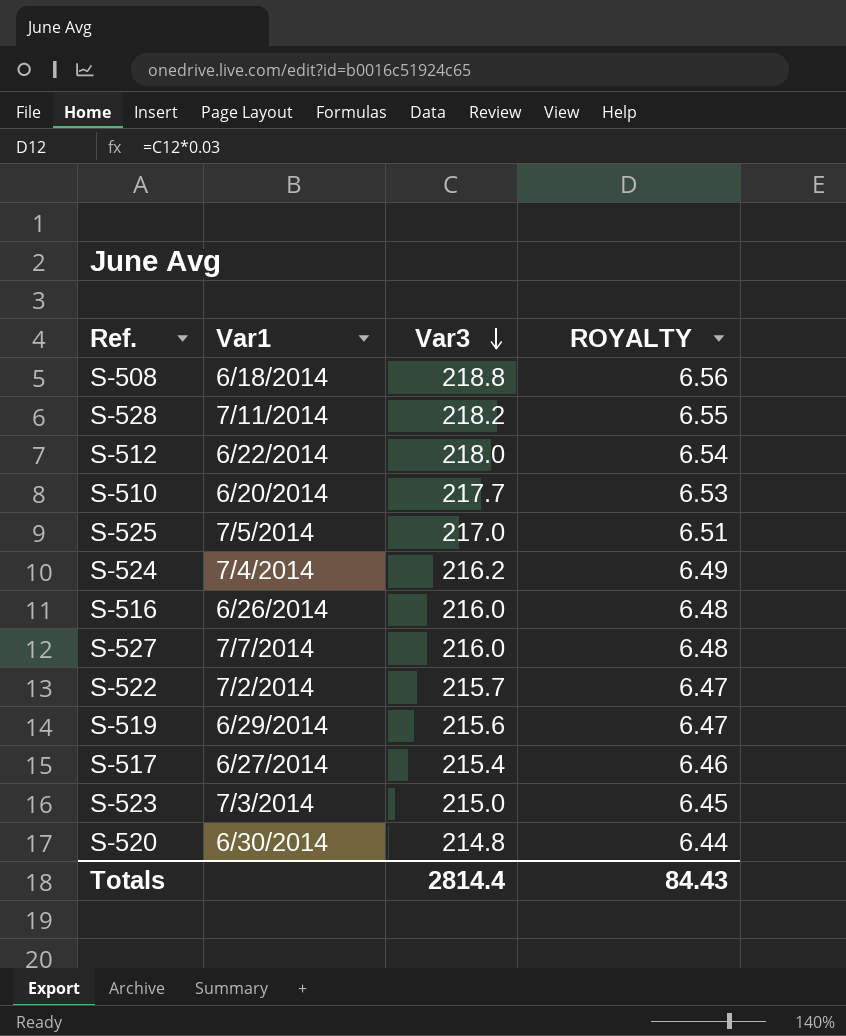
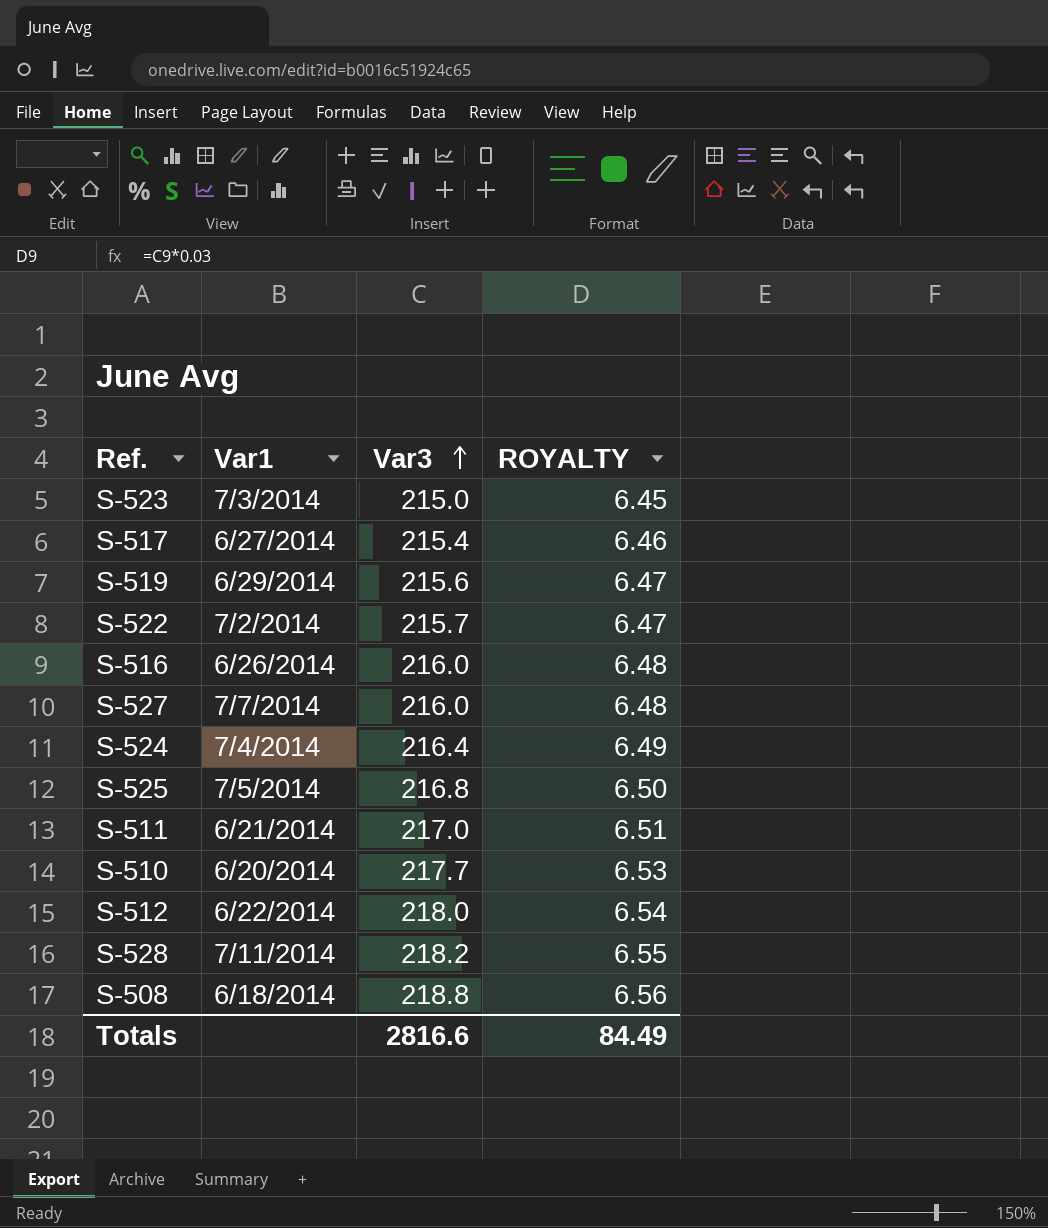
row order: Var3 descending -> Var3 ascending
row S-520: 6/30/2014 | 214.8 | 6.44 -> none
S-524 | Var3: 216.2 -> 216.4
S-525 | Var3: 217.0 -> 216.8
S-525 | ROYALTY: 6.51 -> 6.50
row S-511: none -> 6/21/2014 | 217.0 | 6.51
Totals | Var3: 2814.4 -> 2816.6
Totals | ROYALTY: 84.43 -> 84.49

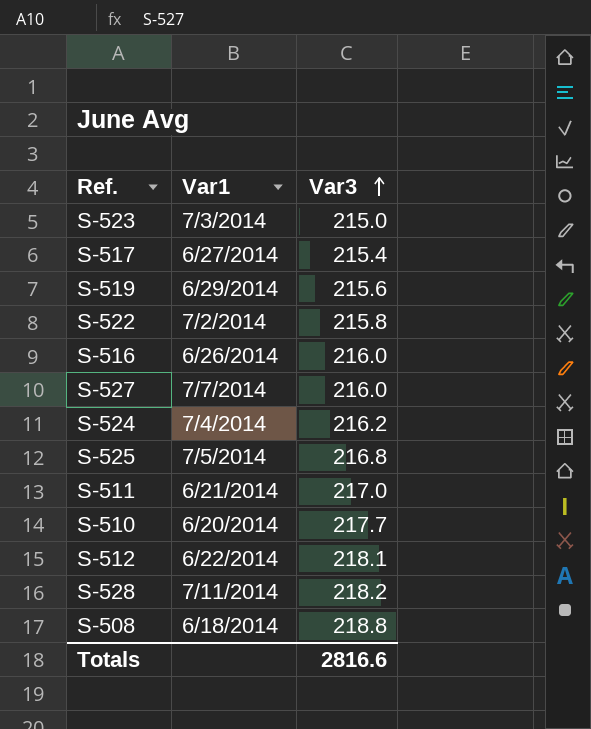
column ROYALTY | formula: [Var3] * 0.03 -> none
S-522 | Var3: 215.7 -> 215.8
S-524 | Var3: 216.4 -> 216.2
S-512 | Var3: 218.0 -> 218.1

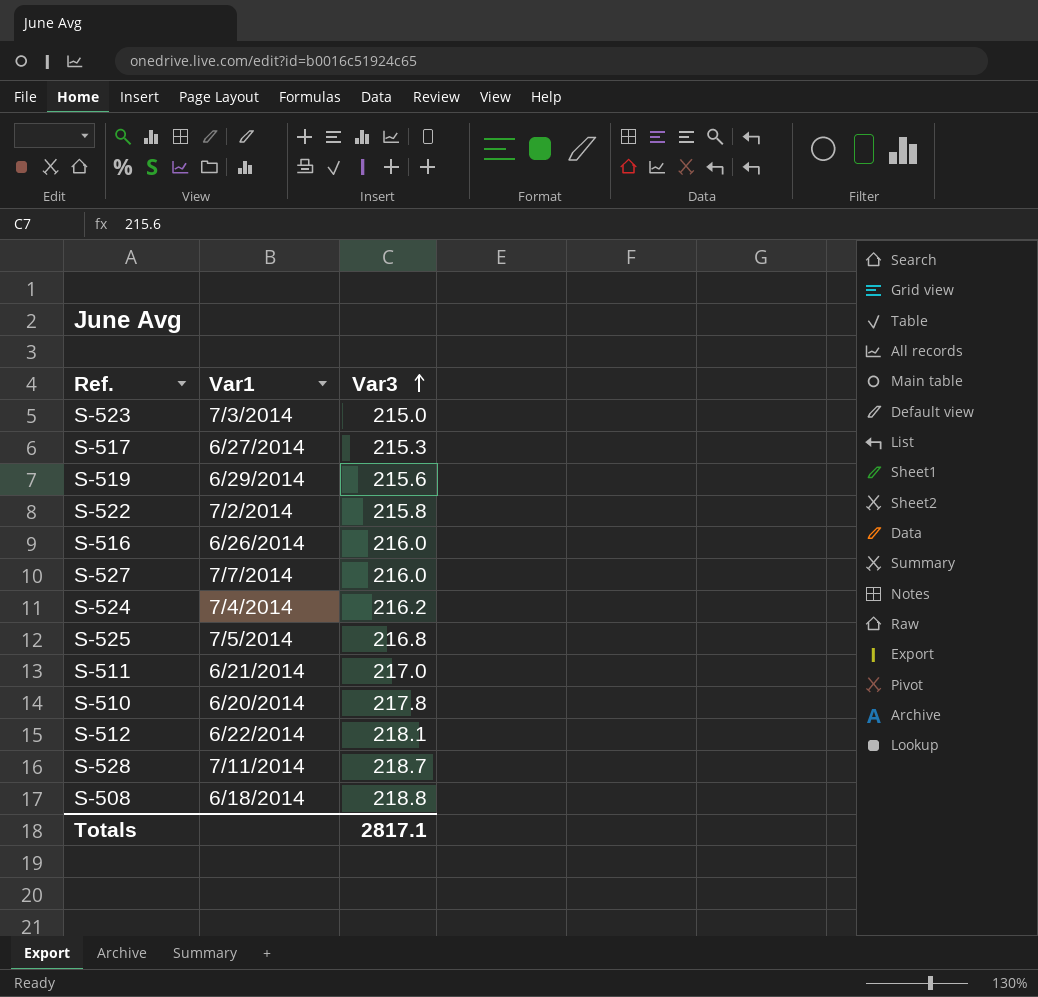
S-517 | Var3: 215.4 -> 215.3
S-510 | Var3: 217.7 -> 217.8
S-528 | Var3: 218.2 -> 218.7
Totals | Var3: 2816.6 -> 2817.1

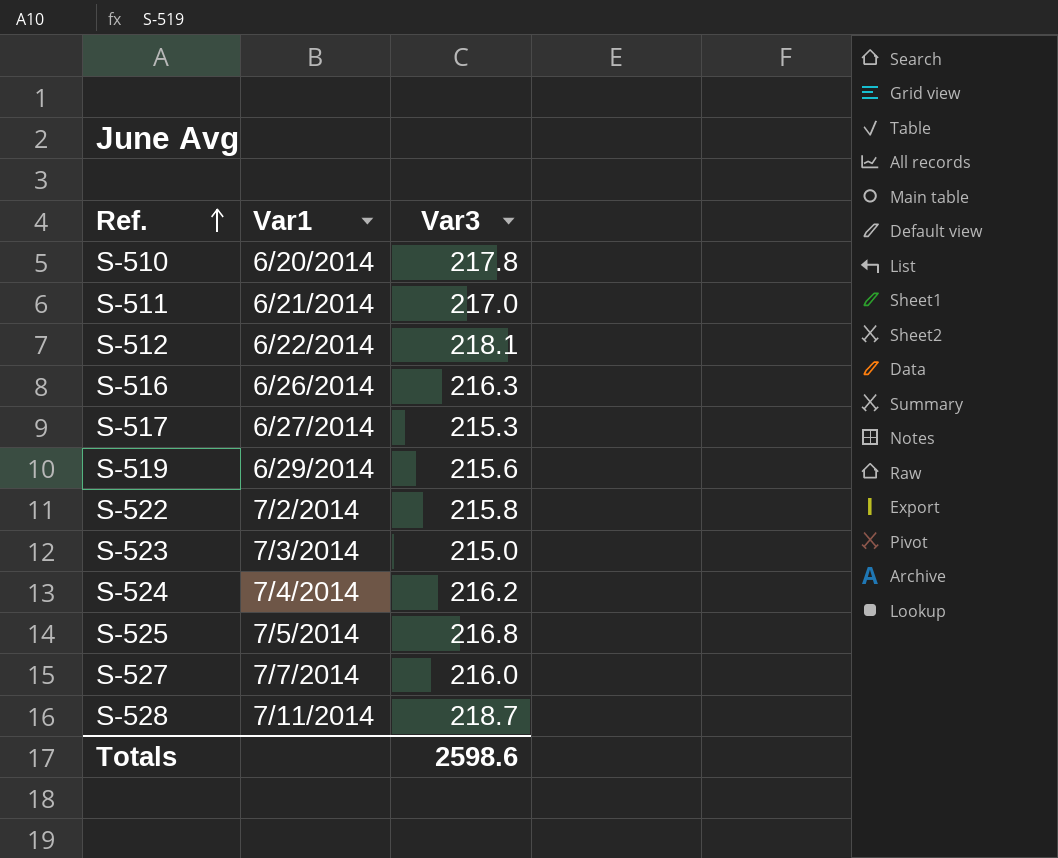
row order: Var3 ascending -> Ref. ascending
row S-508: 6/18/2014 | 218.8 -> none
S-516 | Var3: 216.0 -> 216.3
Totals | Var3: 2817.1 -> 2598.6

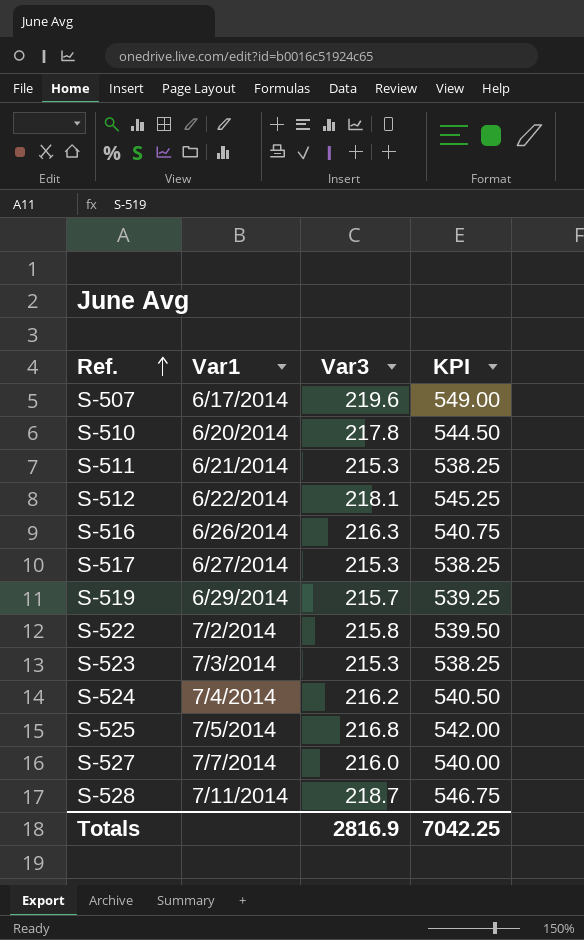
column KPI | formula: none -> [Var3] * 2.5
row S-507: none -> 6/17/2014 | 219.6 | 549.00
S-511 | Var3: 217.0 -> 215.3
S-519 | Var3: 215.6 -> 215.7
S-523 | Var3: 215.0 -> 215.3
Totals | Var3: 2598.6 -> 2816.9

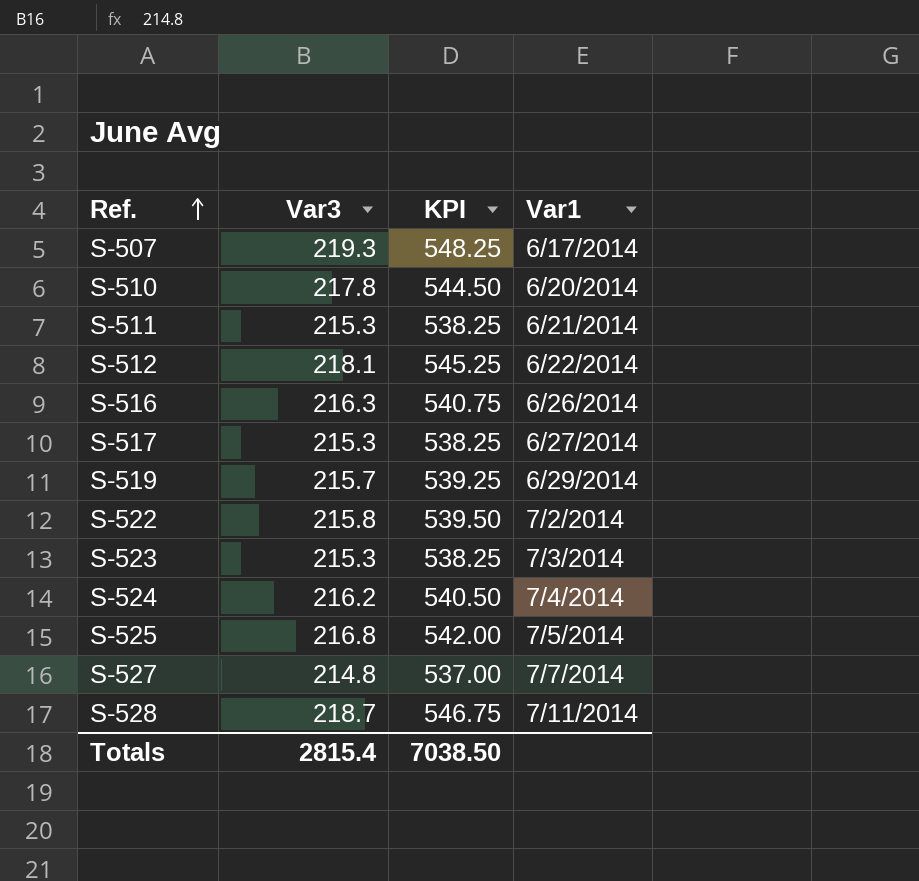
column Var1 | position: 2 -> 4
S-507 | Var3: 219.6 -> 219.3
S-507 | KPI: 549.00 -> 548.25
S-527 | Var3: 216.0 -> 214.8
S-527 | KPI: 540.00 -> 537.00
Totals | Var3: 2816.9 -> 2815.4
Totals | KPI: 7042.25 -> 7038.50

